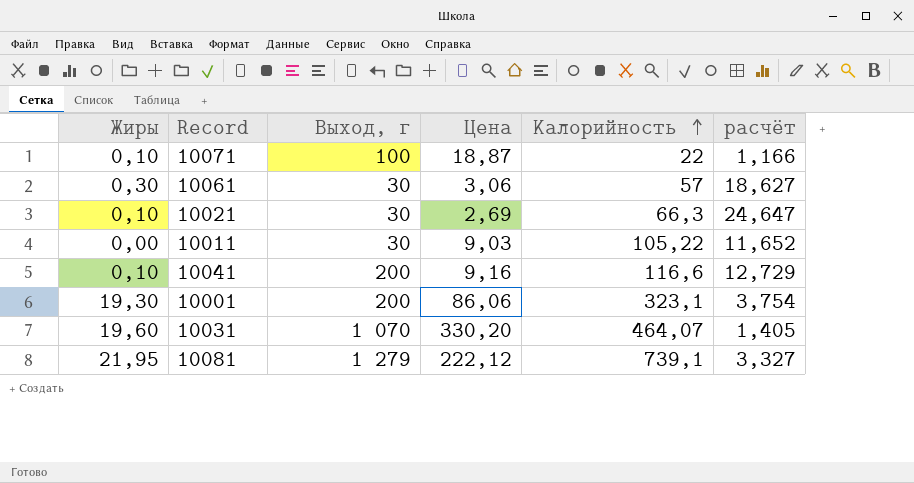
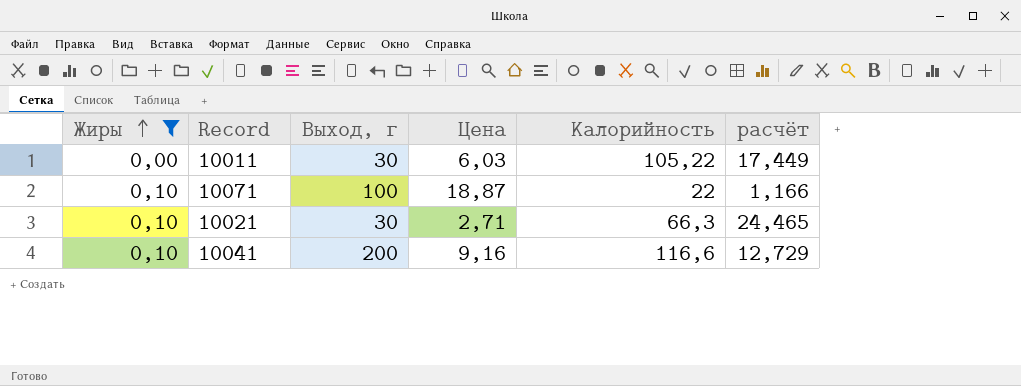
filter: none -> Жиры <= 0,10
row order: Калорийность ascending -> Жиры ascending
10011 | Цена: 9,03 -> 6,03
10011 | расчёт: 11,652 -> 17,449
10021 | Цена: 2,69 -> 2,71
10021 | расчёт: 24,647 -> 24,465

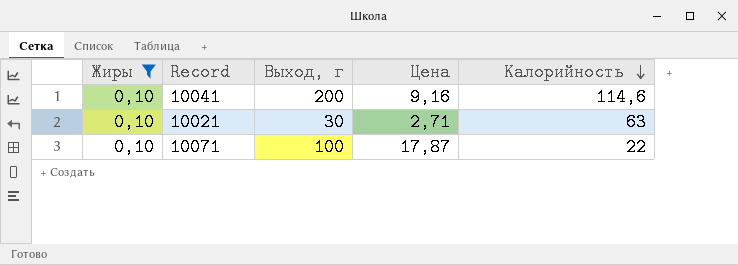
row order: Жиры ascending -> Калорийность descending
column расчёт | formula: [Калорийность] / [Цена] -> none
row 10011: 0,00 | 30 | 6,03 | 105,22 | 17,449 -> none
10041 | Калорийность: 116,6 -> 114,6
10021 | Калорийность: 66,3 -> 63
10071 | Цена: 18,87 -> 17,87

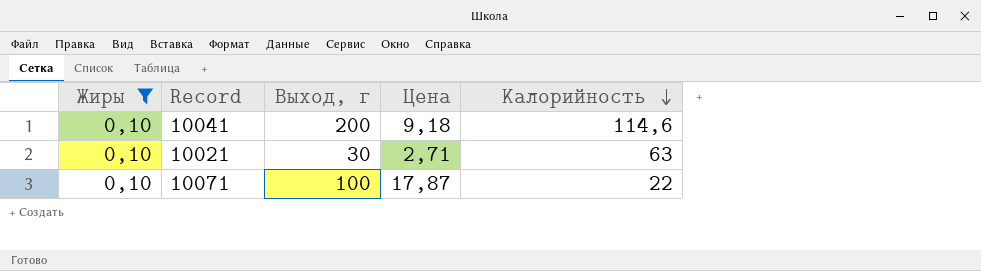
10041 | Цена: 9,16 -> 9,18

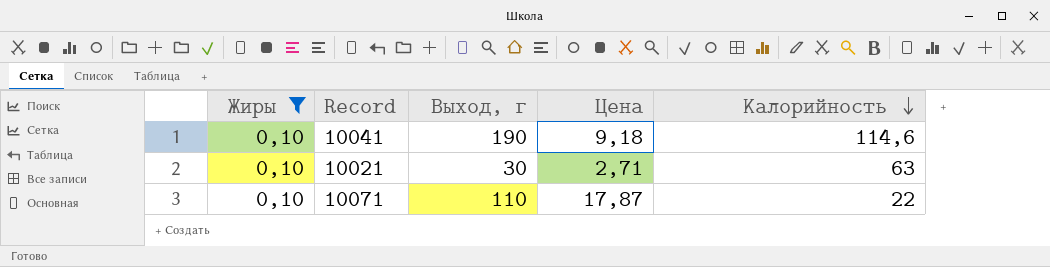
10041 | Выход, г: 200 -> 190
10071 | Выход, г: 100 -> 110

